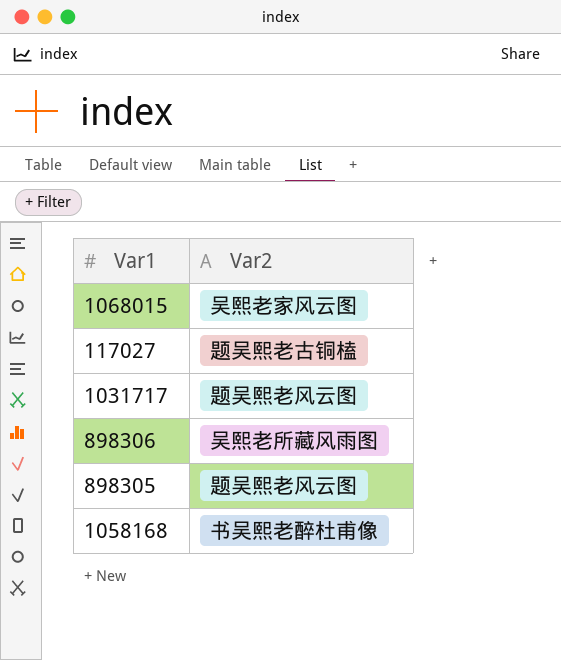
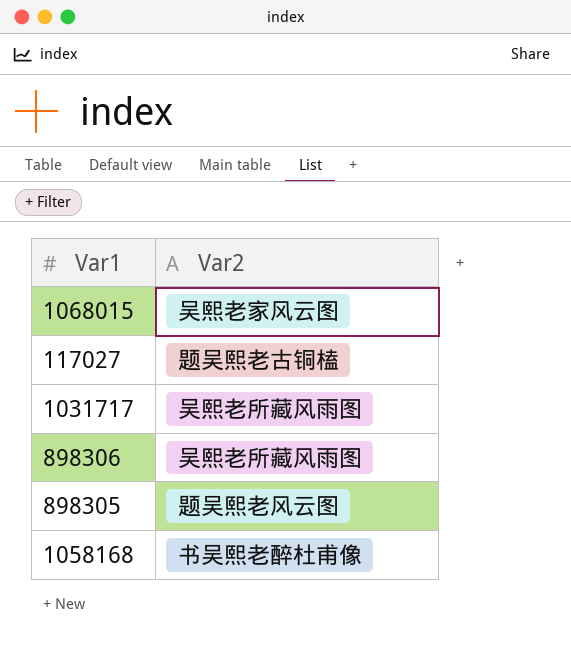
1031717 | Var2: 题吴熙老风云图 -> 吴熙老所藏风雨图

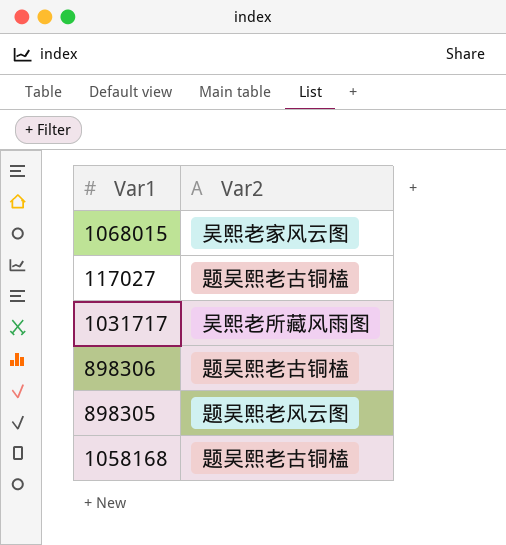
898306 | Var2: 吴熙老所藏风雨图 -> 题吴熙老古铜榼
1058168 | Var2: 书吴熙老醉杜甫像 -> 题吴熙老古铜榼

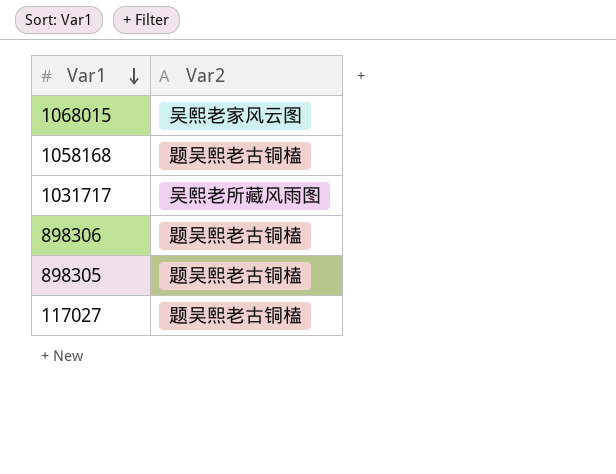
row order: none -> Var1 descending
898305 | Var2: 题吴熙老风云图 -> 题吴熙老古铜榼

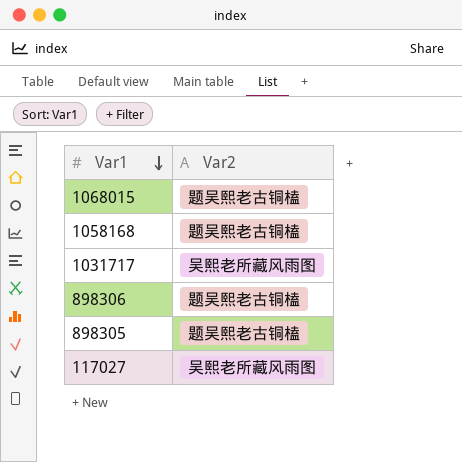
1068015 | Var2: 吴熙老家风云图 -> 题吴熙老古铜榼
117027 | Var2: 题吴熙老古铜榼 -> 吴熙老所藏风雨图

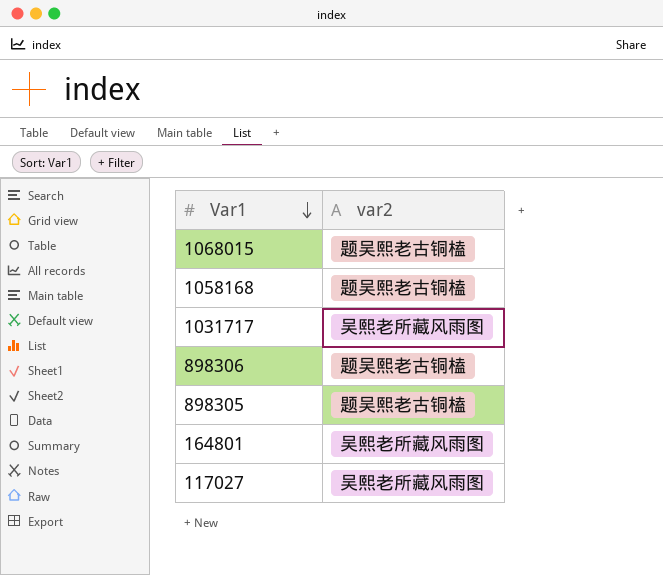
column name: Var2 -> var2
row 164801: none -> 吴熙老所藏风雨图

